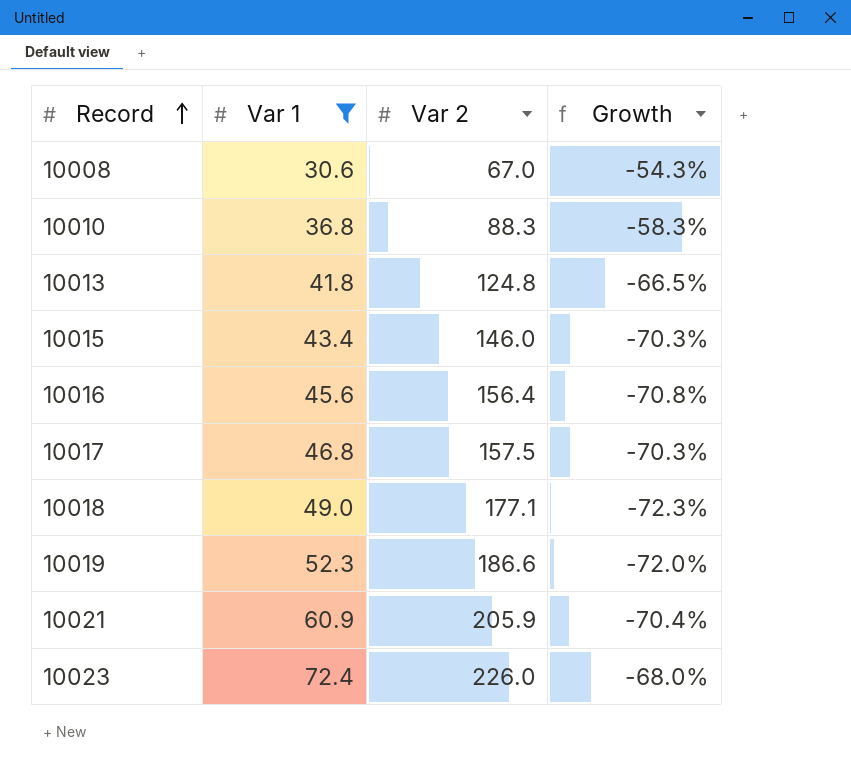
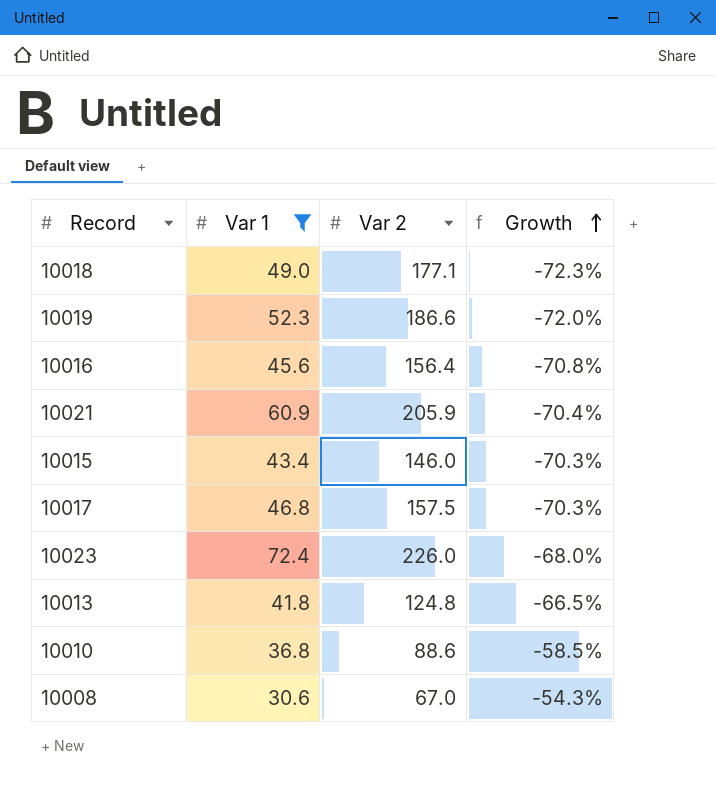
row order: Record ascending -> Growth ascending
10010 | Var 2: 88.3 -> 88.6
10010 | Growth: -58.3% -> -58.5%

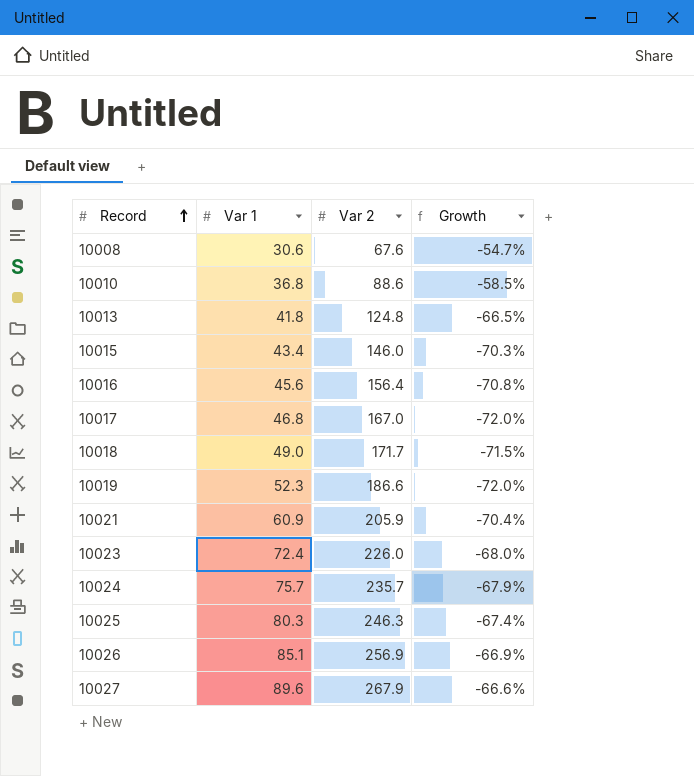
filter: Var 1 <= 72.4 -> none
row order: Growth ascending -> Record ascending
10008 | Var 2: 67.0 -> 67.6
10008 | Growth: -54.3% -> -54.7%
10017 | Var 2: 157.5 -> 167.0
10017 | Growth: -70.3% -> -72.0%
10018 | Var 2: 177.1 -> 171.7
10018 | Growth: -72.3% -> -71.5%

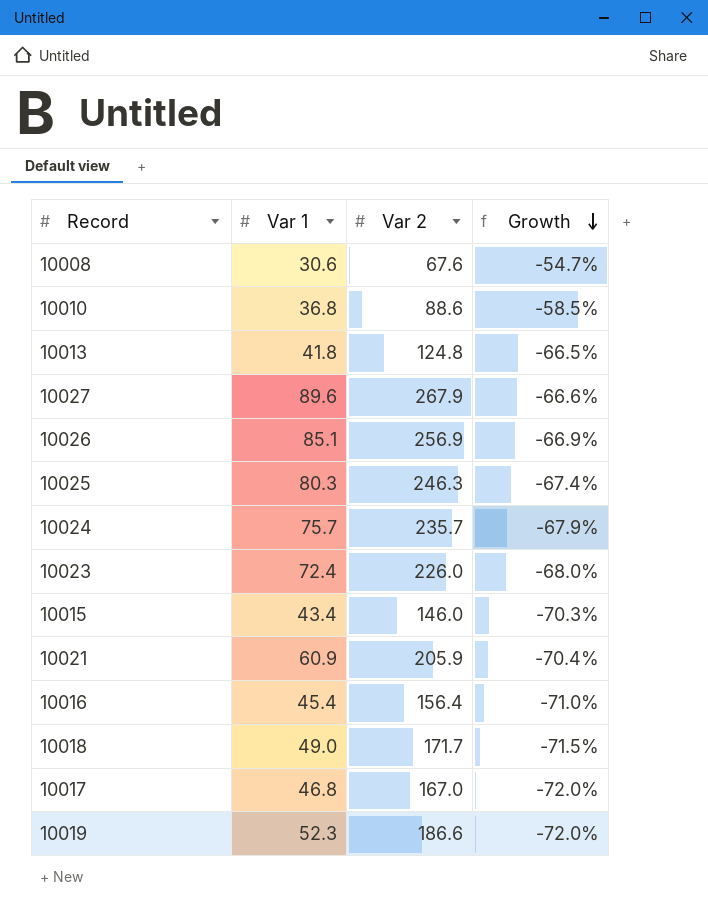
row order: Record ascending -> Growth descending
10016 | Var 1: 45.6 -> 45.4
10016 | Growth: -70.8% -> -71.0%

